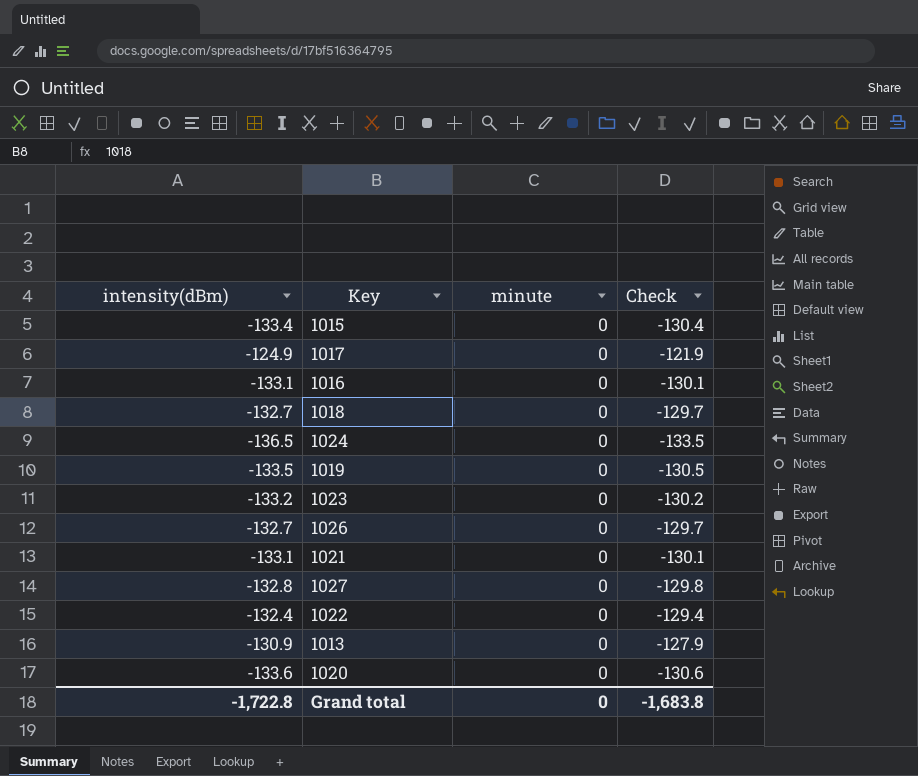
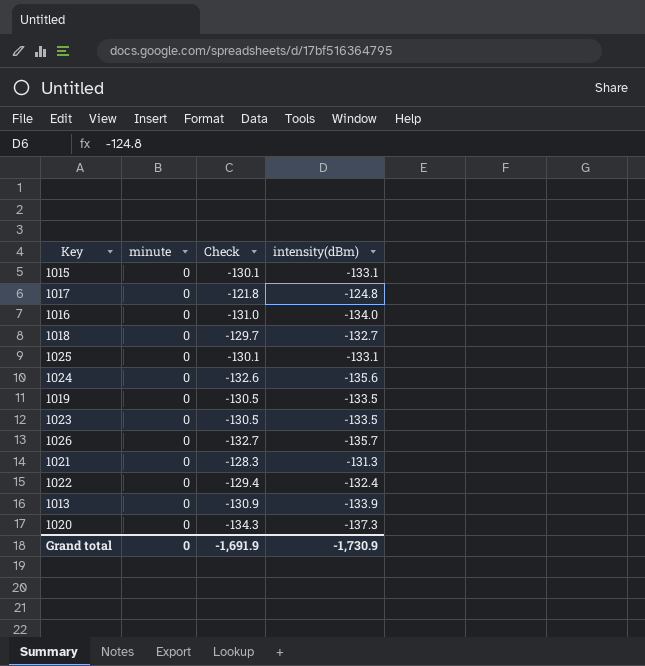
column intensity(dBm) | position: 1 -> 4
row 1027: -132.8 | 0 | -129.8 -> none
1015 | Check: -130.4 -> -130.1
1015 | intensity(dBm): -133.4 -> -133.1
1017 | Check: -121.9 -> -121.8
1017 | intensity(dBm): -124.9 -> -124.8
1016 | Check: -130.1 -> -131.0
1016 | intensity(dBm): -133.1 -> -134.0
row 1025: none -> 0 | -130.1 | -133.1
1024 | Check: -133.5 -> -132.6
1024 | intensity(dBm): -136.5 -> -135.6
1023 | Check: -130.2 -> -130.5
1023 | intensity(dBm): -133.2 -> -133.5
1026 | Check: -129.7 -> -132.7
1026 | intensity(dBm): -132.7 -> -135.7
1021 | Check: -130.1 -> -128.3
1021 | intensity(dBm): -133.1 -> -131.3
1013 | Check: -127.9 -> -130.9
1013 | intensity(dBm): -130.9 -> -133.9
1020 | Check: -130.6 -> -134.3
1020 | intensity(dBm): -133.6 -> -137.3
Grand total | Check: -1,683.8 -> -1,691.9
Grand total | intensity(dBm): -1,722.8 -> -1,730.9

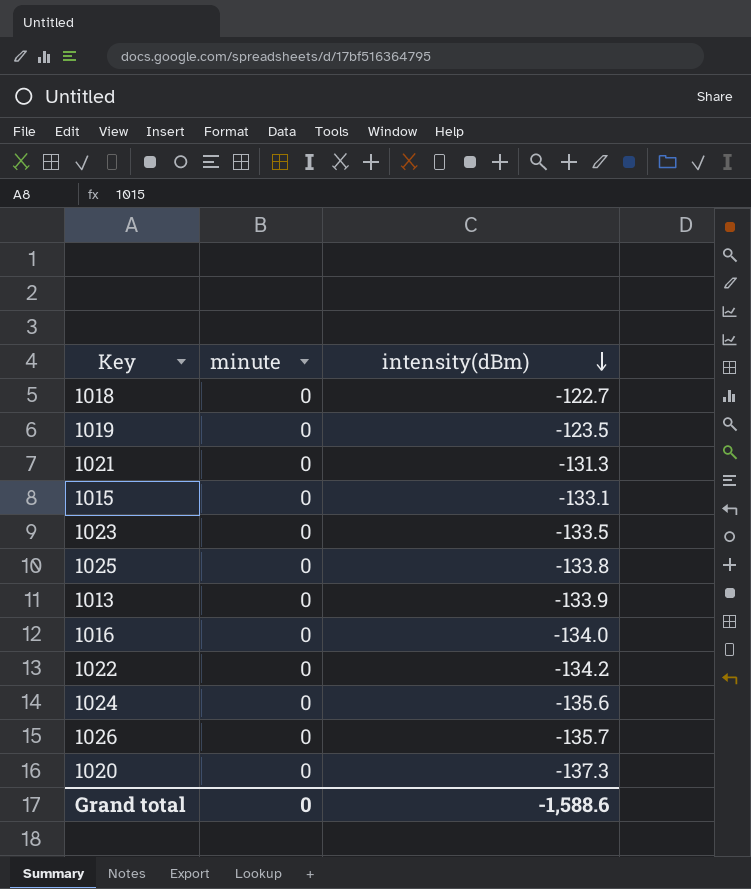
row order: none -> intensity(dBm) descending
column Check | formula: [intensity(dBm)] + 3 -> none
row 1017: 0 | -121.8 | -124.8 -> none
1018 | intensity(dBm): -132.7 -> -122.7
1019 | intensity(dBm): -133.5 -> -123.5
1025 | intensity(dBm): -133.1 -> -133.8
1022 | intensity(dBm): -132.4 -> -134.2
Grand total | intensity(dBm): -1,730.9 -> -1,588.6

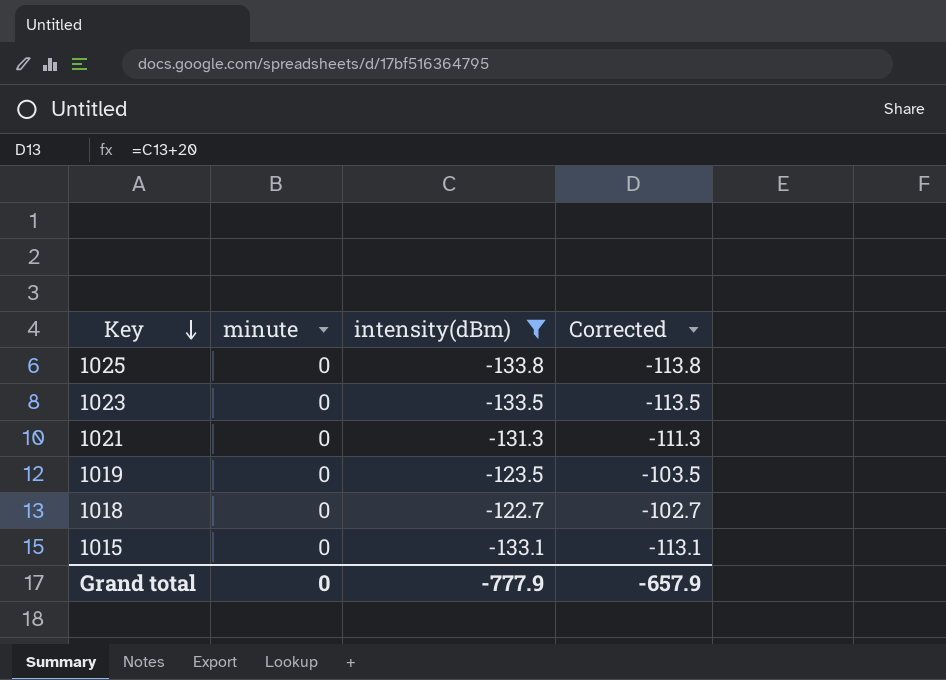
filter: none -> intensity(dBm) >= -133.8
row order: intensity(dBm) descending -> Key descending
column Corrected | formula: none -> [intensity(dBm)] + 20
Grand total | intensity(dBm): -1,588.6 -> -777.9

